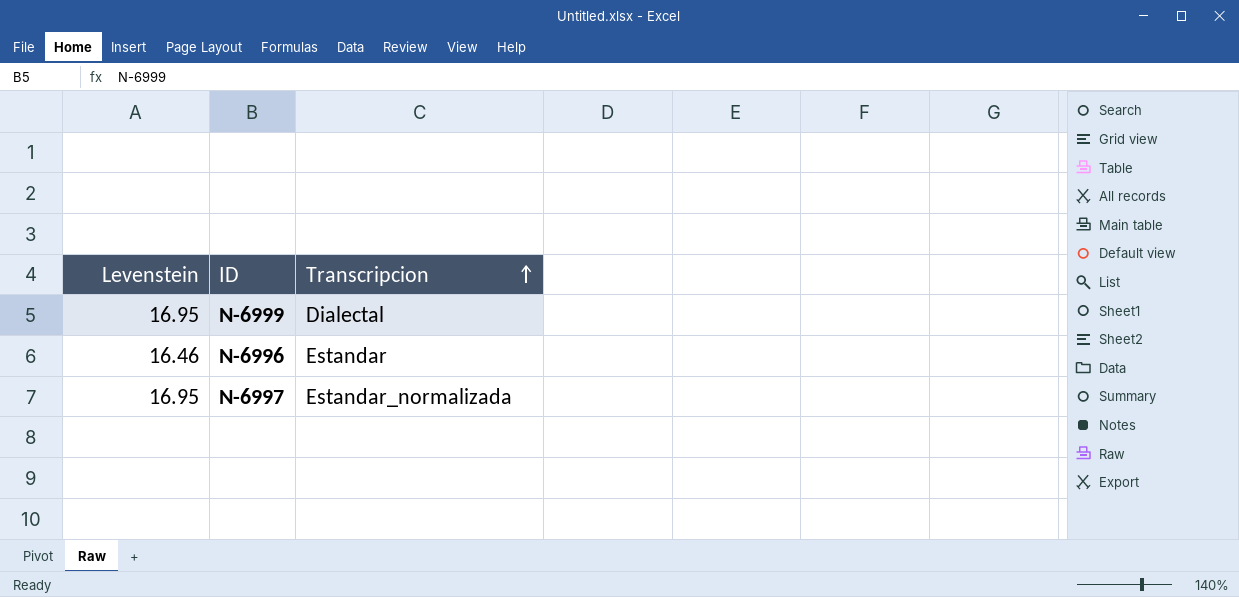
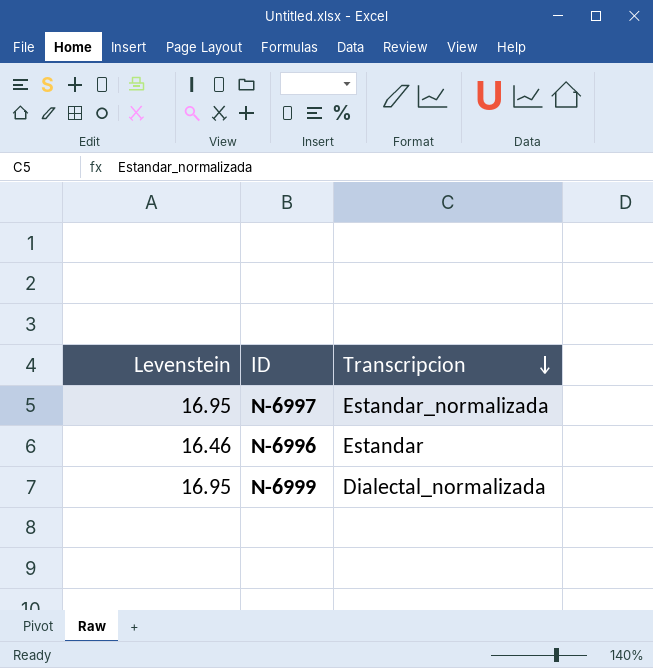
row order: Transcripcion ascending -> Transcripcion descending
N-6999 | Transcripcion: Dialectal -> Dialectal_normalizada

